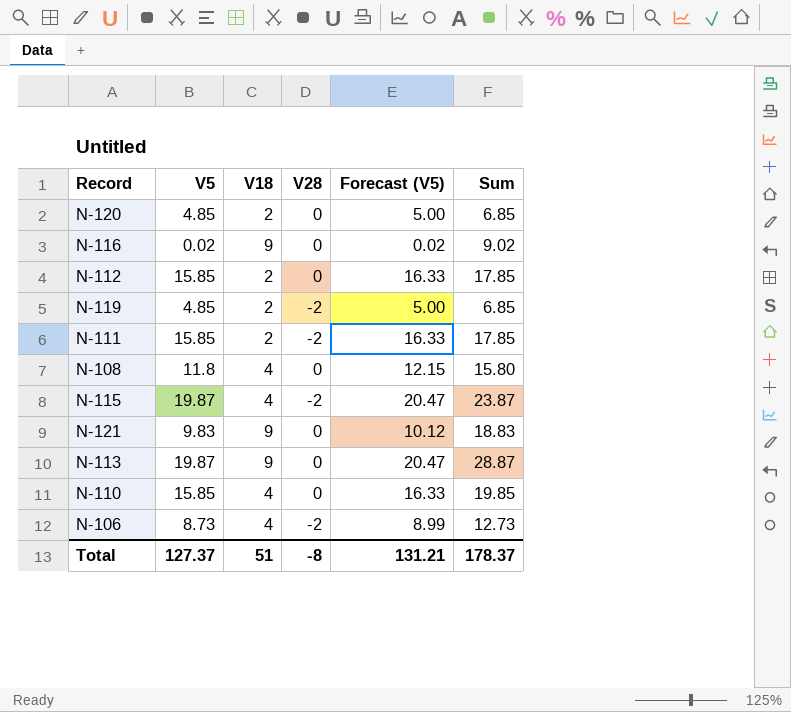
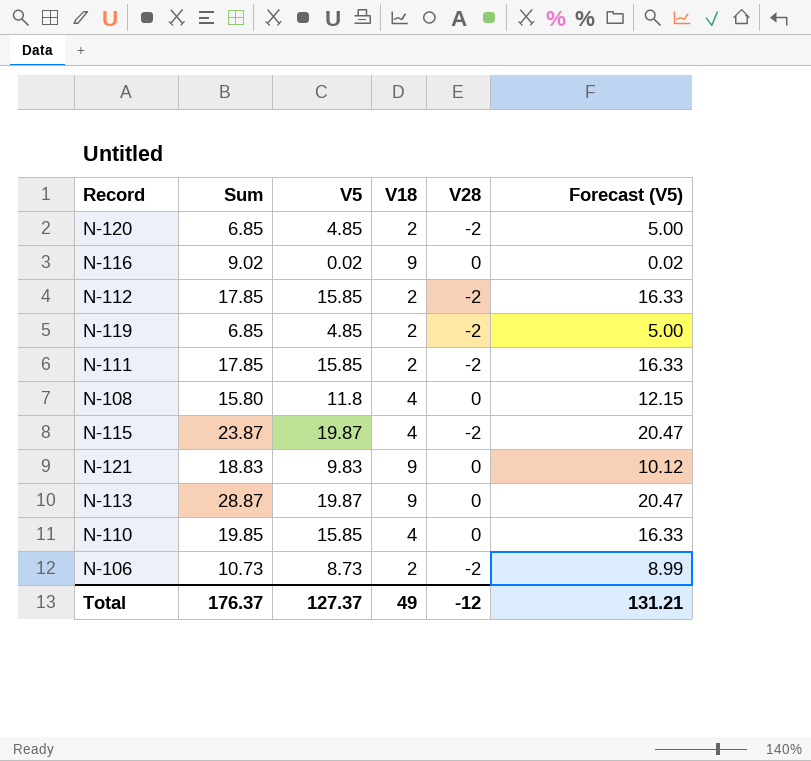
column Sum | position: 6 -> 2
N-120 | V28: 0 -> -2
N-112 | V28: 0 -> -2
N-106 | Sum: 12.73 -> 10.73
N-106 | V18: 4 -> 2
Total | Sum: 178.37 -> 176.37
Total | V18: 51 -> 49
Total | V28: -8 -> -12

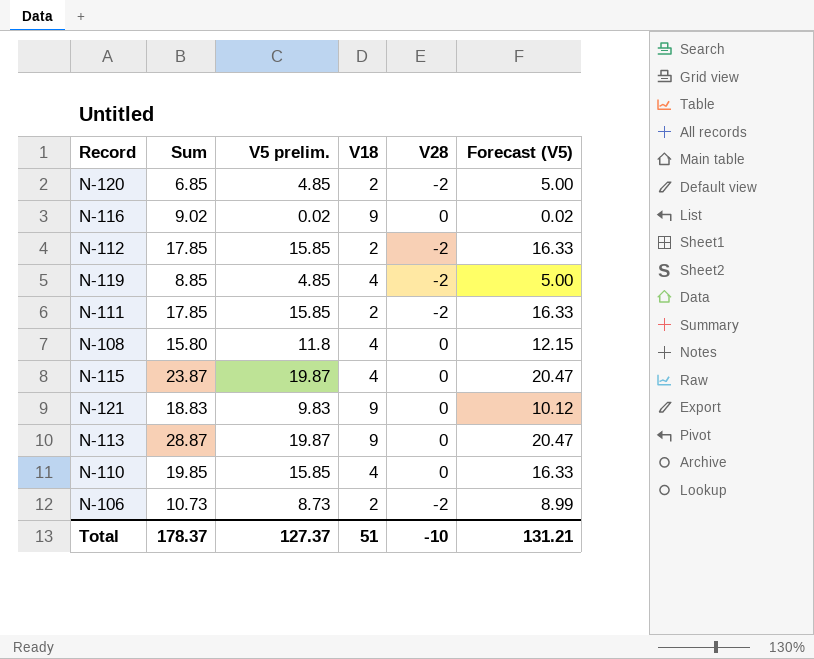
column name: V5 -> V5 prelim.
N-119 | Sum: 6.85 -> 8.85
N-119 | V18: 2 -> 4
N-115 | V28: -2 -> 0
Total | Sum: 176.37 -> 178.37
Total | V18: 49 -> 51
Total | V28: -12 -> -10

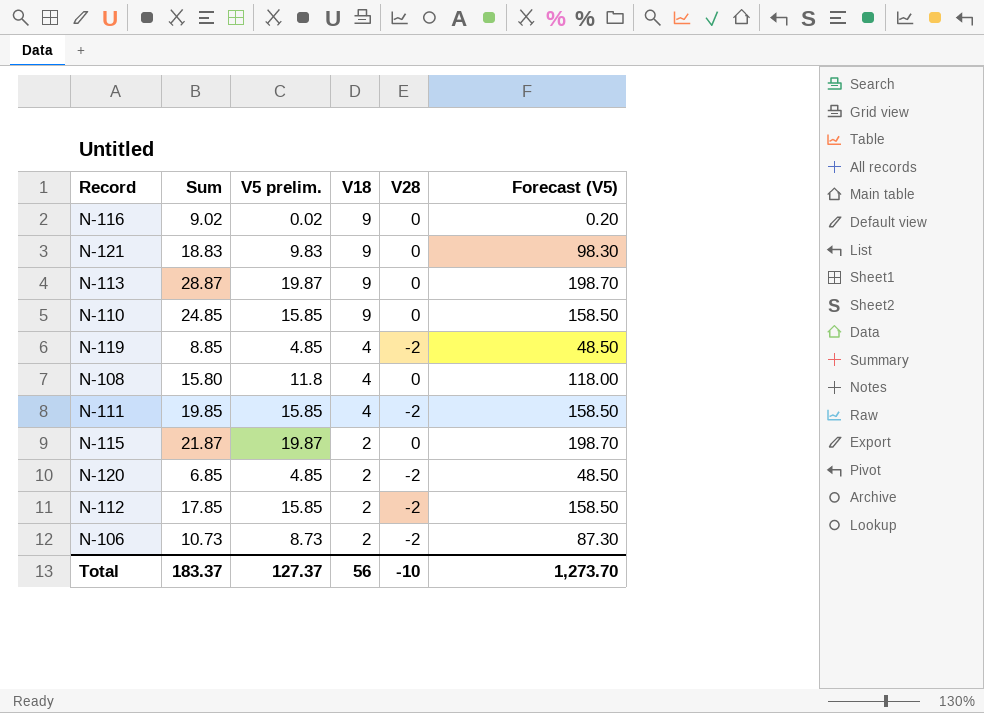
row order: none -> V18 descending
column Forecast (V5) | formula: [V5 prelim.] * 1.03 -> [V5 prelim.] * 10
N-110 | Sum: 19.85 -> 24.85
N-110 | V18: 4 -> 9
N-111 | Sum: 17.85 -> 19.85
N-111 | V18: 2 -> 4
N-115 | Sum: 23.87 -> 21.87
N-115 | V18: 4 -> 2
Total | Sum: 178.37 -> 183.37
Total | V18: 51 -> 56
Total | Forecast (V5): 131.21 -> 1,273.70

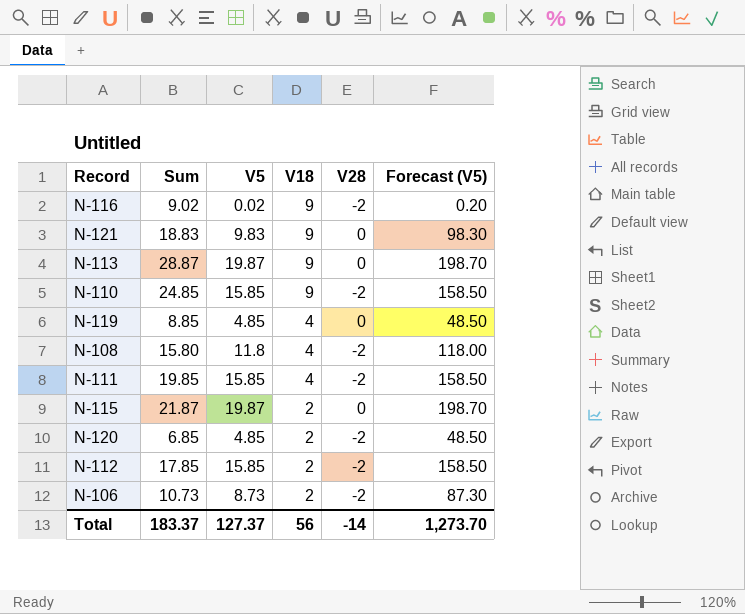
column name: V5 prelim. -> V5
N-116 | V28: 0 -> -2
N-110 | V28: 0 -> -2
N-119 | V28: -2 -> 0
N-108 | V28: 0 -> -2
Total | V28: -10 -> -14

